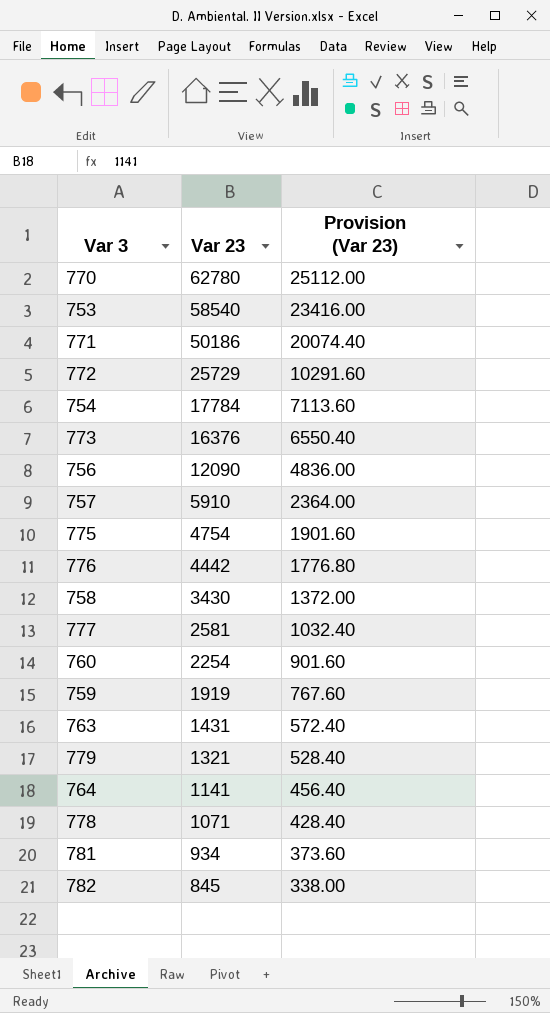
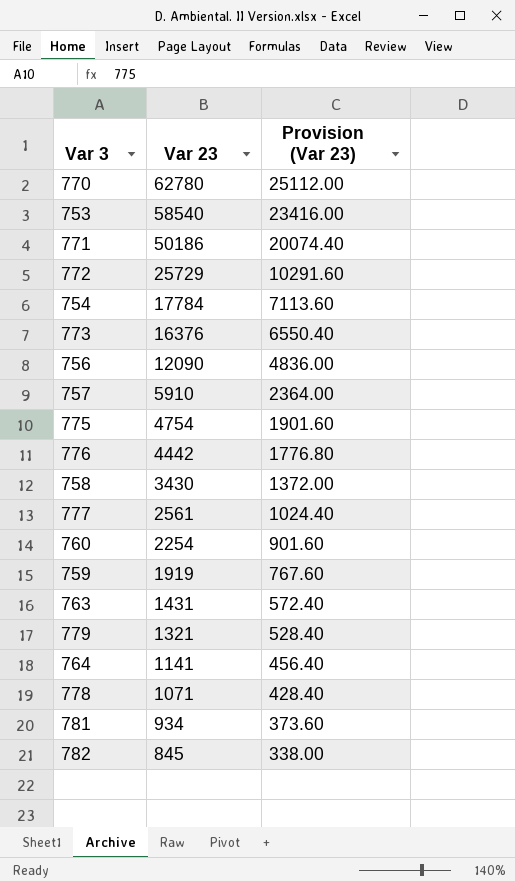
777 | Var 23: 2581 -> 2561
777 | Provision (Var 23): 1032.40 -> 1024.40

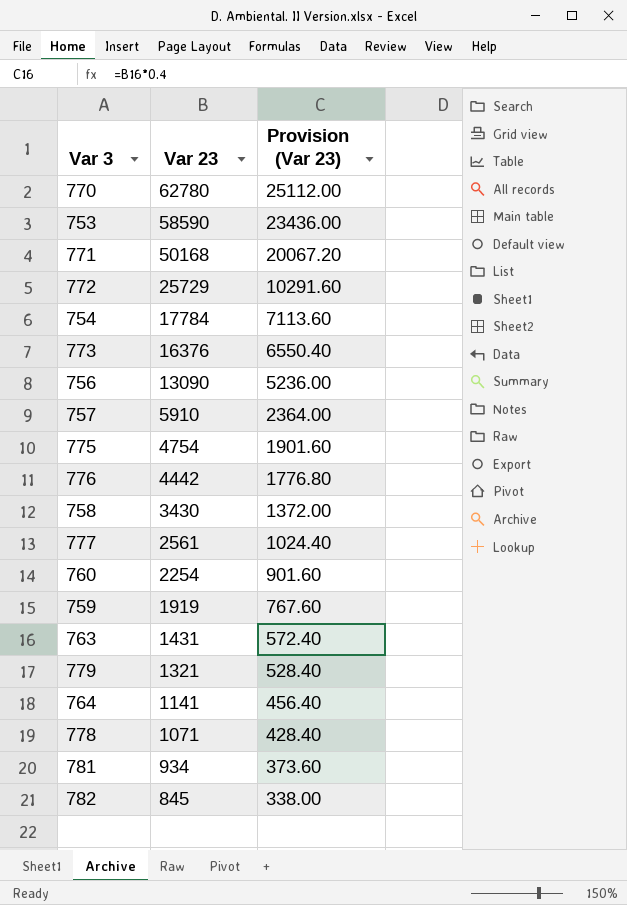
753 | Var 23: 58540 -> 58590
753 | Provision (Var 23): 23416.00 -> 23436.00
771 | Var 23: 50186 -> 50168
771 | Provision (Var 23): 20074.40 -> 20067.20
756 | Var 23: 12090 -> 13090
756 | Provision (Var 23): 4836.00 -> 5236.00

